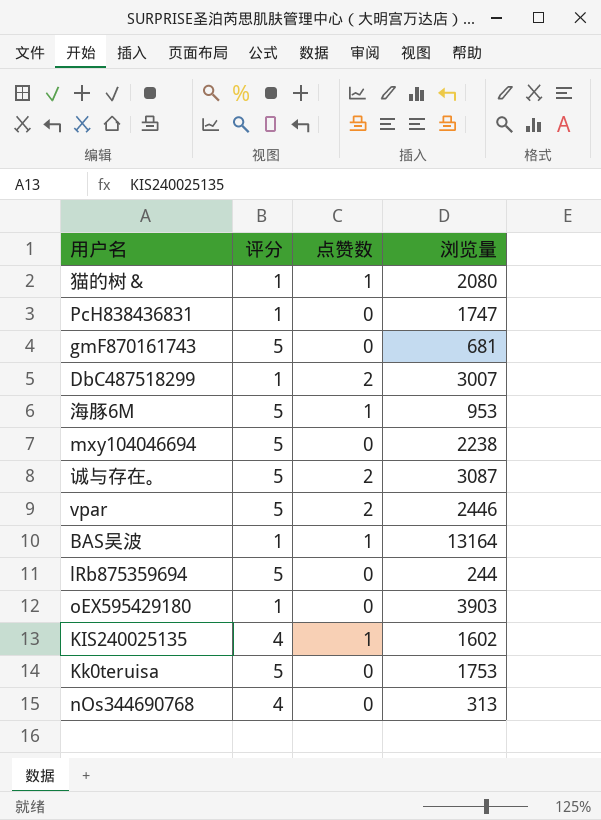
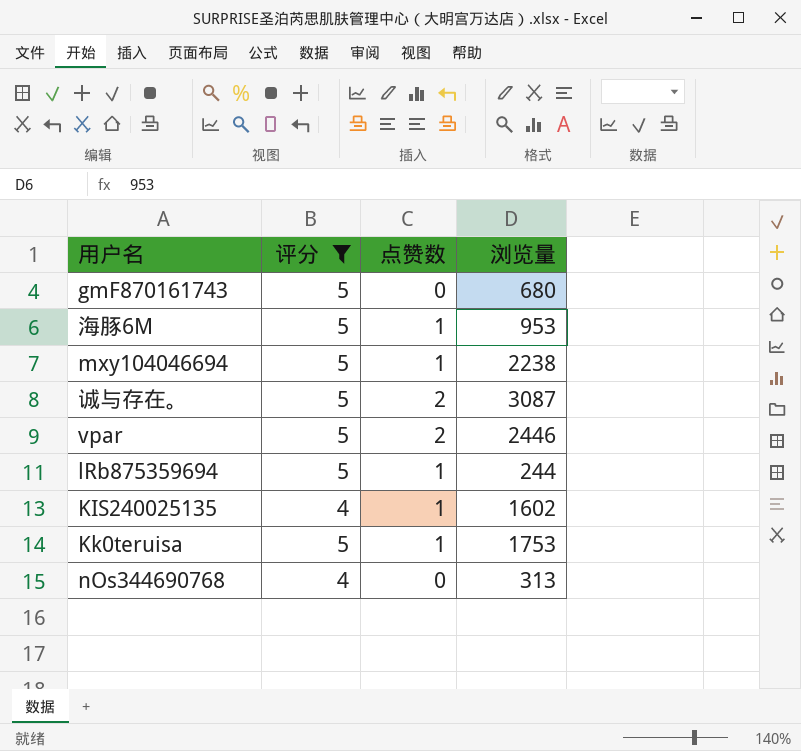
filter: none -> 评分 != 1
gmF870161743 | 浏览量: 681 -> 680
mxy104046694 | 点赞数: 0 -> 1
lRb875359694 | 点赞数: 0 -> 1
Kk0teruisa | 点赞数: 0 -> 1

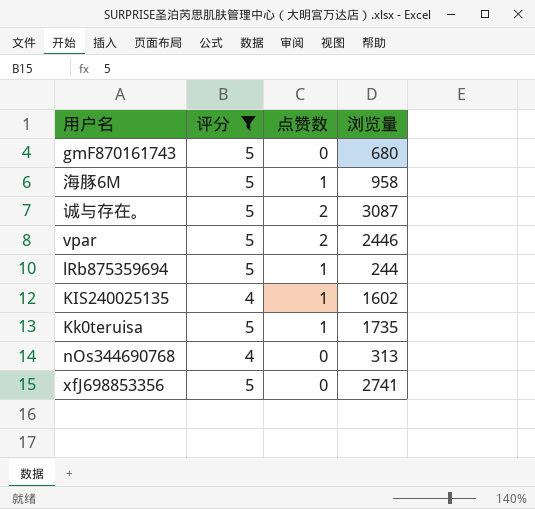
row mxy104046694: 5 | 1 | 2238 -> none
海豚6M | 浏览量: 953 -> 958
Kk0teruisa | 浏览量: 1753 -> 1735
row xfJ698853356: none -> 5 | 0 | 2741

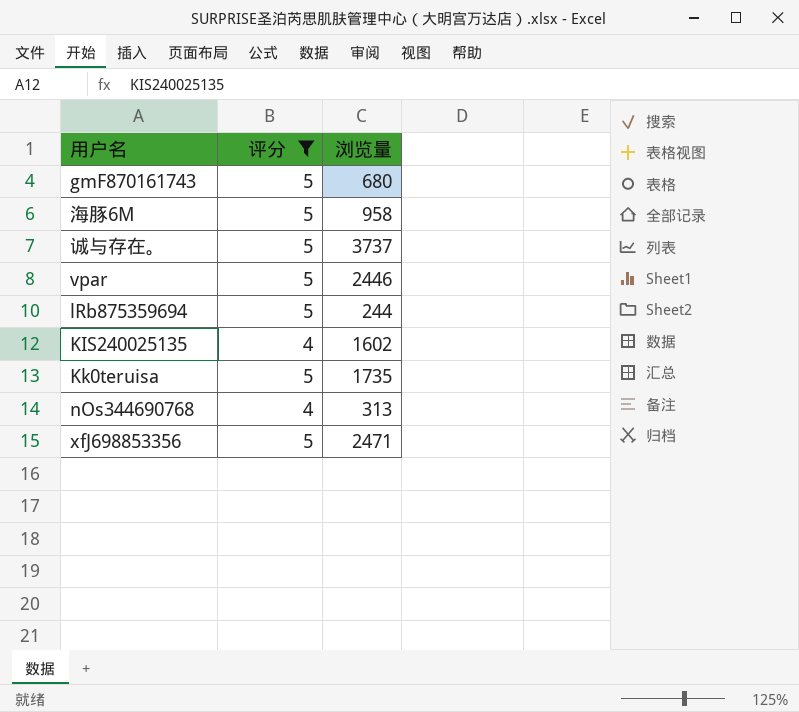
column 点赞数 | position: 3 -> none
诚与存在。 | 浏览量: 3087 -> 3737
xfJ698853356 | 浏览量: 2741 -> 2471

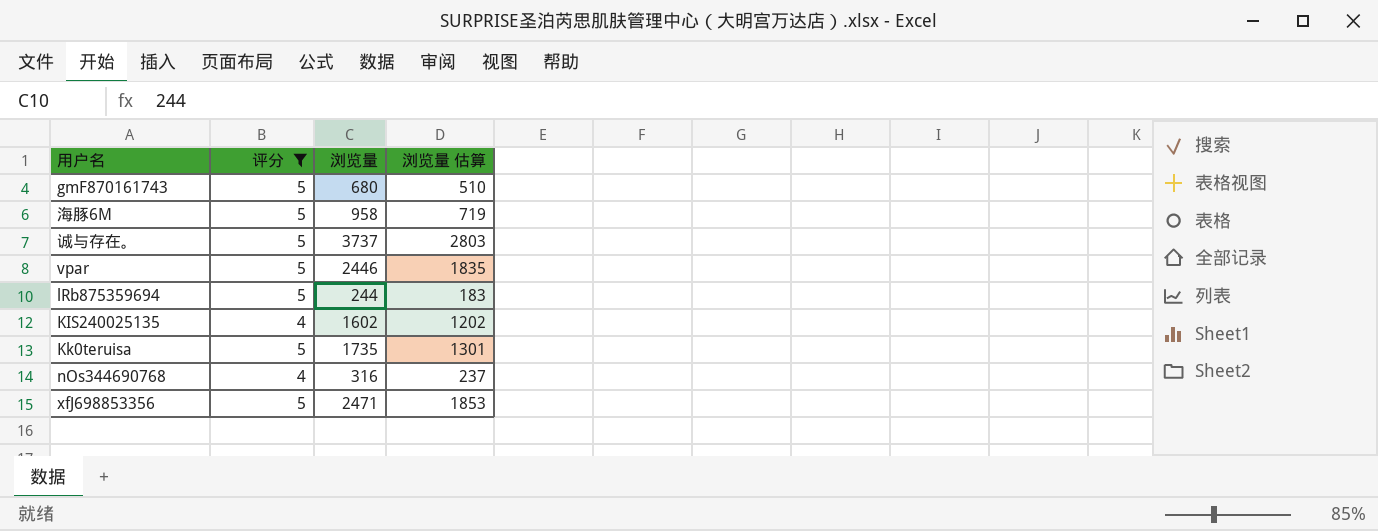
column 浏览量 估算 | formula: none -> [浏览量] * 0.75
nOs344690768 | 浏览量: 313 -> 316

